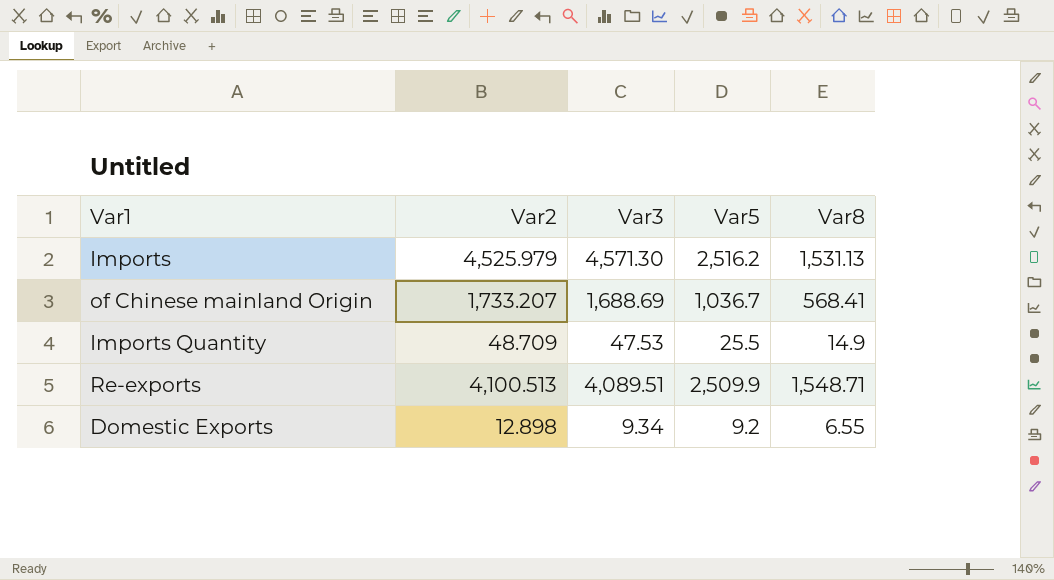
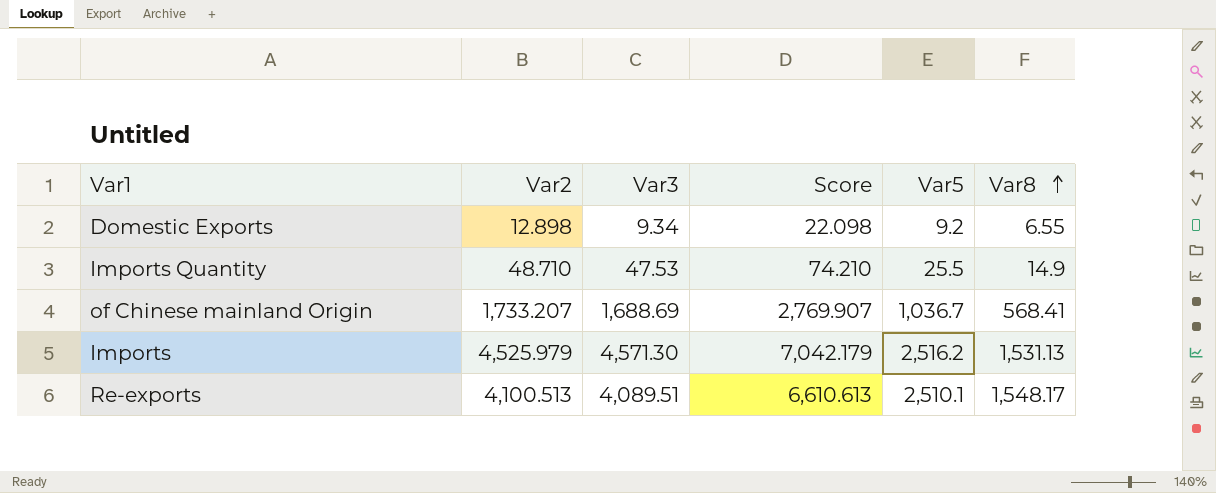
row order: none -> Var8 ascending
column Score | formula: none -> [Var2] + [Var5]
Imports Quantity | Var2: 48.709 -> 48.710
Re-exports | Var5: 2,509.9 -> 2,510.1
Re-exports | Var8: 1,548.71 -> 1,548.17

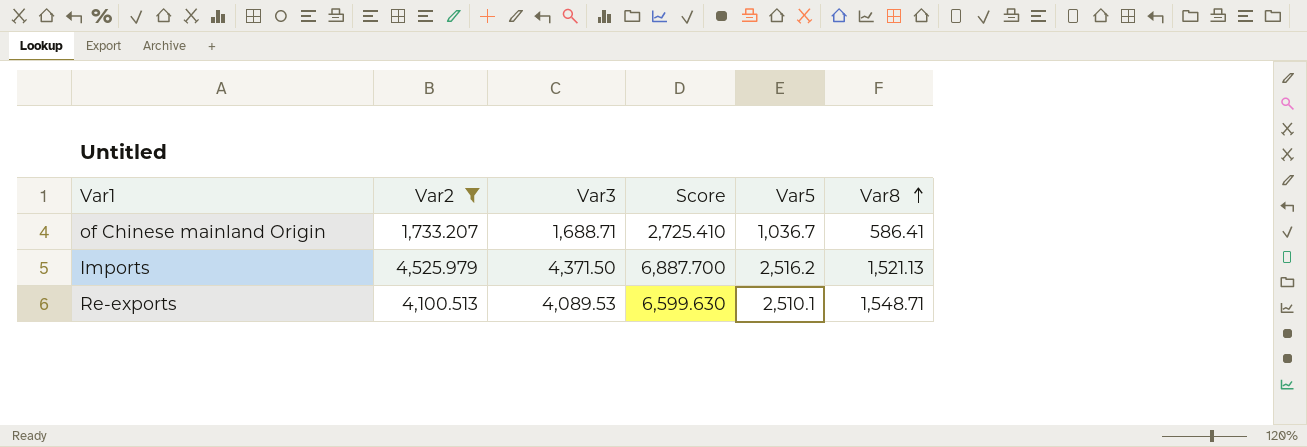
filter: none -> Var2 >= 1,733.207
column Score | formula: [Var2] + [Var5] -> [Var3] + [Var5]
of Chinese mainland Origin | Var3: 1,688.69 -> 1,688.71
of Chinese mainland Origin | Var8: 568.41 -> 586.41
Imports | Var3: 4,571.30 -> 4,371.50
Imports | Var8: 1,531.13 -> 1,521.13
Re-exports | Var3: 4,089.51 -> 4,089.53
Re-exports | Var8: 1,548.17 -> 1,548.71

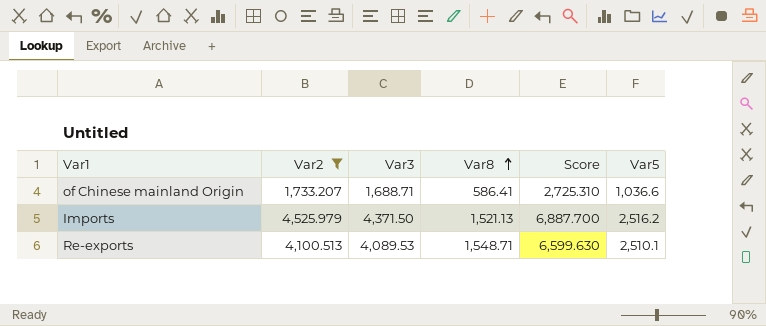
column Var8 | position: 6 -> 4
of Chinese mainland Origin | Score: 2,725.410 -> 2,725.310
of Chinese mainland Origin | Var5: 1,036.7 -> 1,036.6

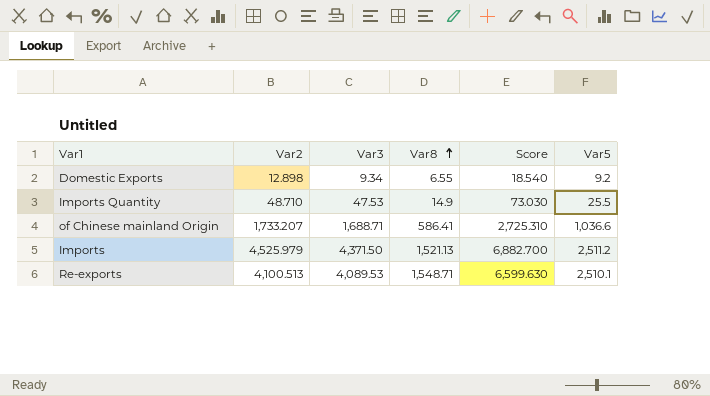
filter: Var2 >= 1,733.207 -> none
Imports | Score: 6,887.700 -> 6,882.700
Imports | Var5: 2,516.2 -> 2,511.2

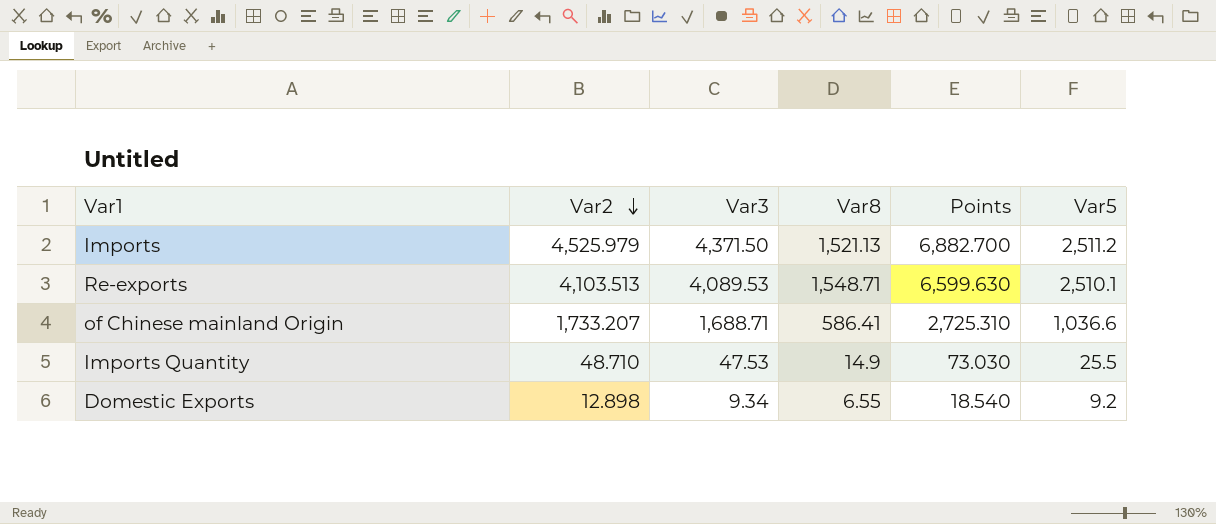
row order: Var8 ascending -> Var2 descending
column name: Score -> Points
Re-exports | Var2: 4,100.513 -> 4,103.513

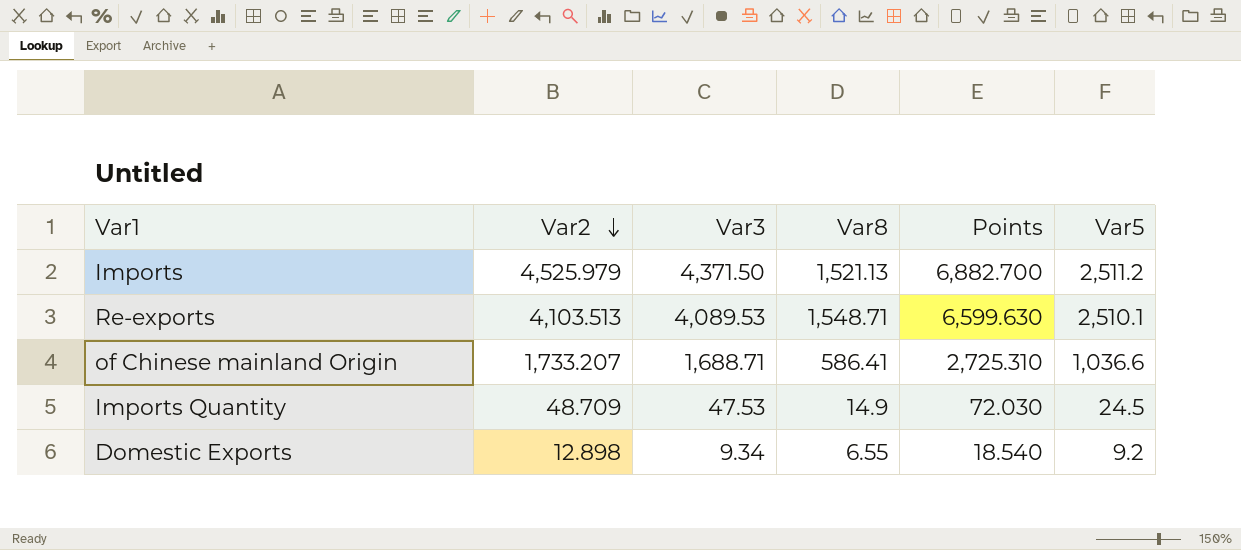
Imports Quantity | Var2: 48.710 -> 48.709
Imports Quantity | Points: 73.030 -> 72.030
Imports Quantity | Var5: 25.5 -> 24.5

